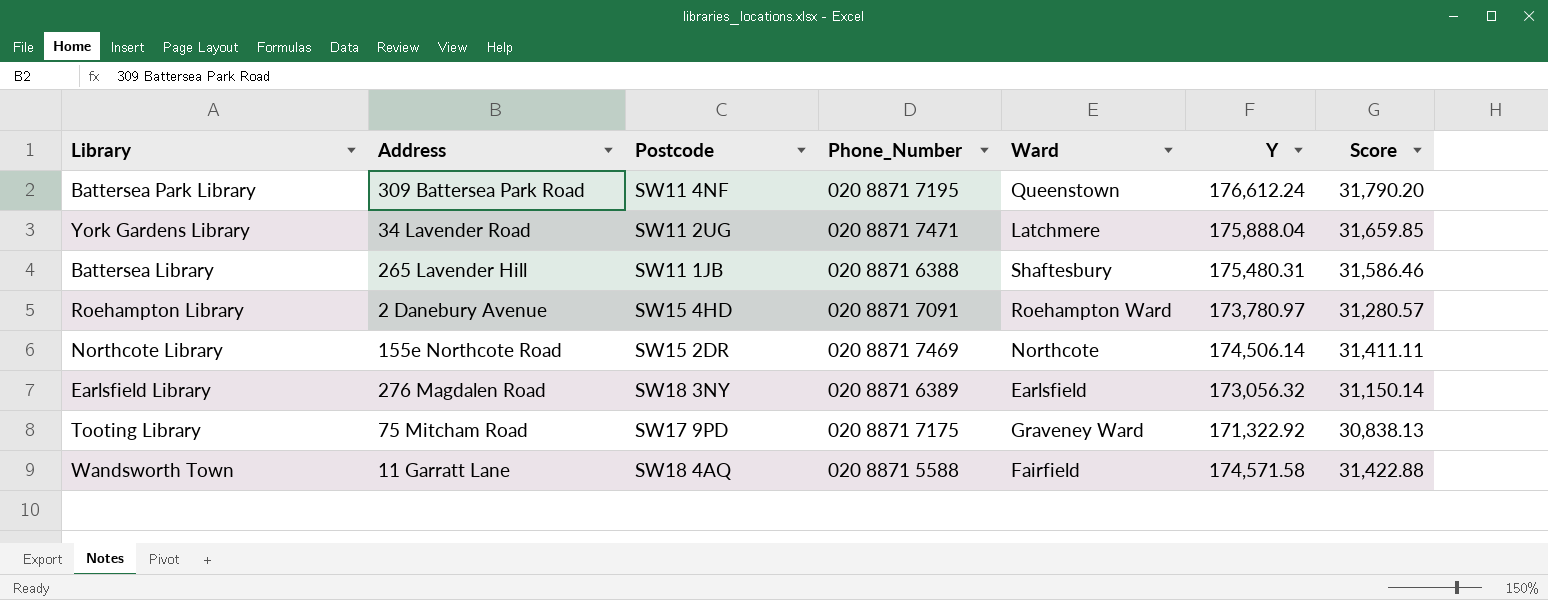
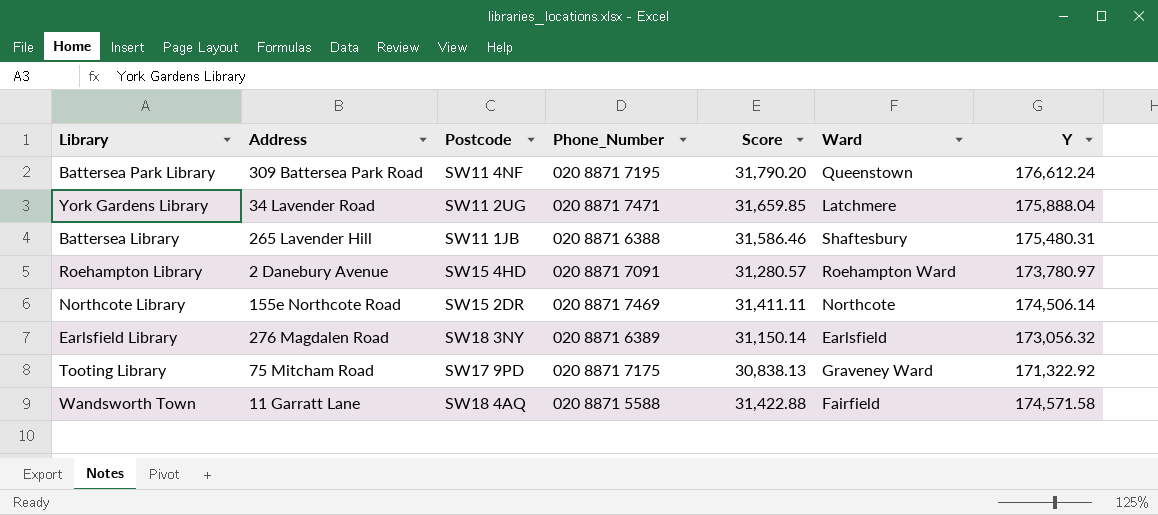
column Score | position: 7 -> 5

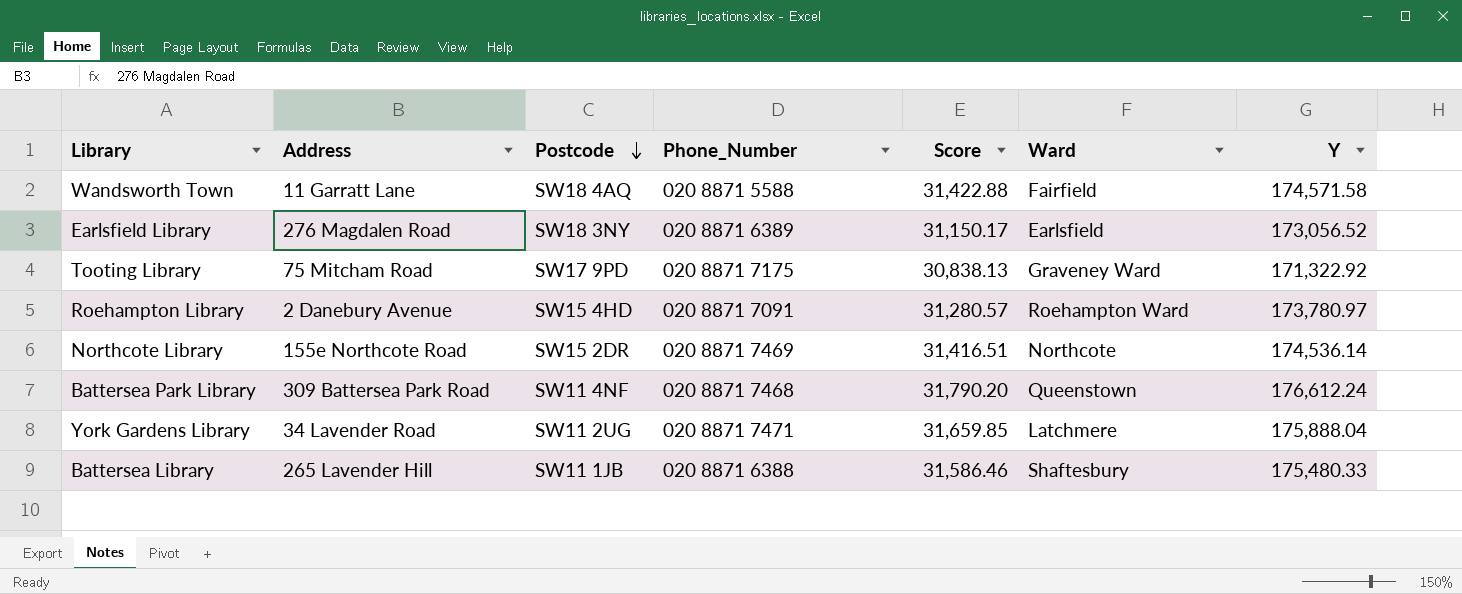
row order: none -> Postcode descending
Earlsfield Library | Score: 31,150.14 -> 31,150.17
Earlsfield Library | Y: 173,056.32 -> 173,056.52
Northcote Library | Score: 31,411.11 -> 31,416.51
Northcote Library | Y: 174,506.14 -> 174,536.14
Battersea Park Library | Phone_Number: 020 8871 7195 -> 020 8871 7468
Battersea Library | Y: 175,480.31 -> 175,480.33

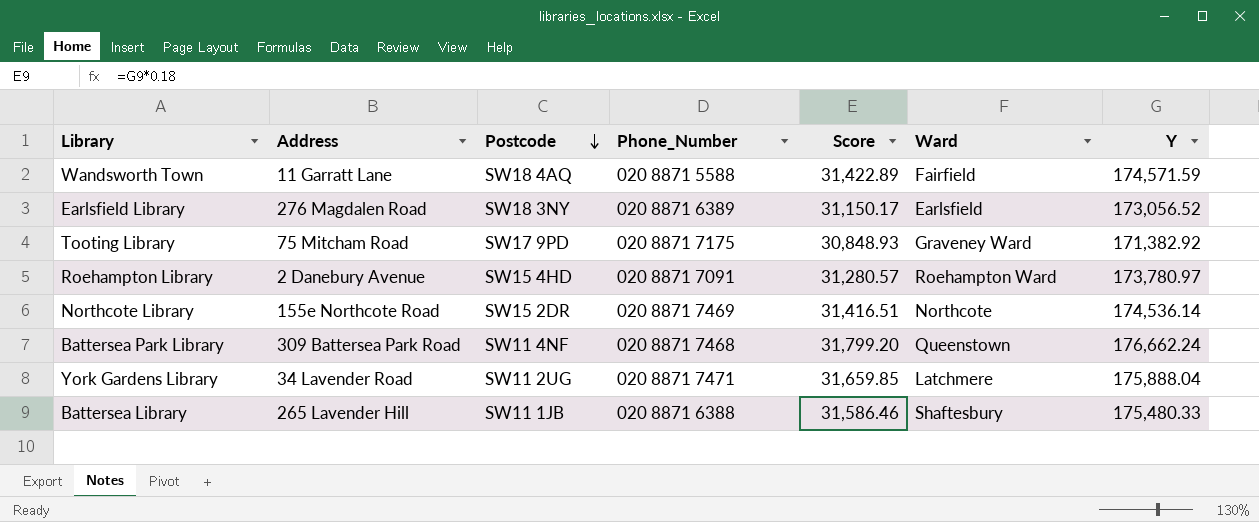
Wandsworth Town | Score: 31,422.88 -> 31,422.89
Wandsworth Town | Y: 174,571.58 -> 174,571.59
Tooting Library | Score: 30,838.13 -> 30,848.93
Tooting Library | Y: 171,322.92 -> 171,382.92
Battersea Park Library | Score: 31,790.20 -> 31,799.20
Battersea Park Library | Y: 176,612.24 -> 176,662.24

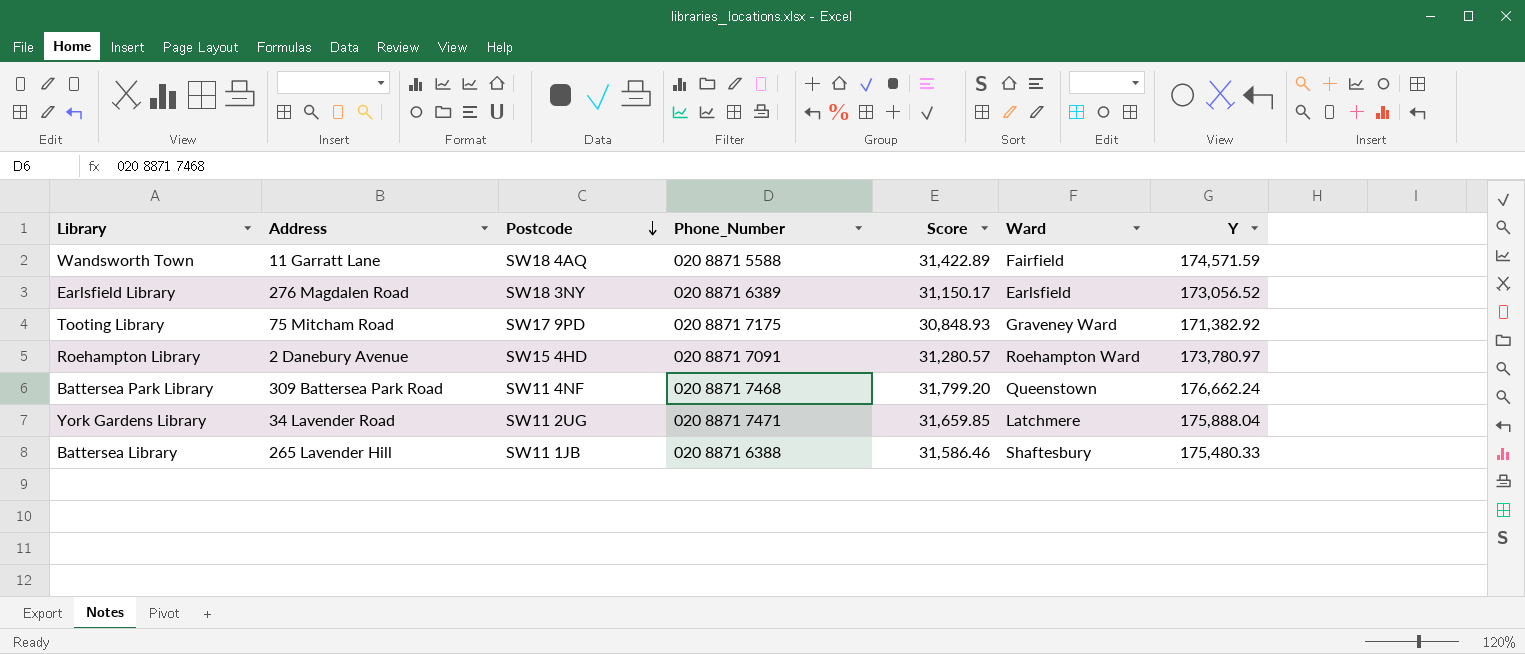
row Northcote Library: 155e Northcote Road | SW15 2DR | 020 8871 7469 | 31,416.51 | Northcote | 174,536.14 -> none

